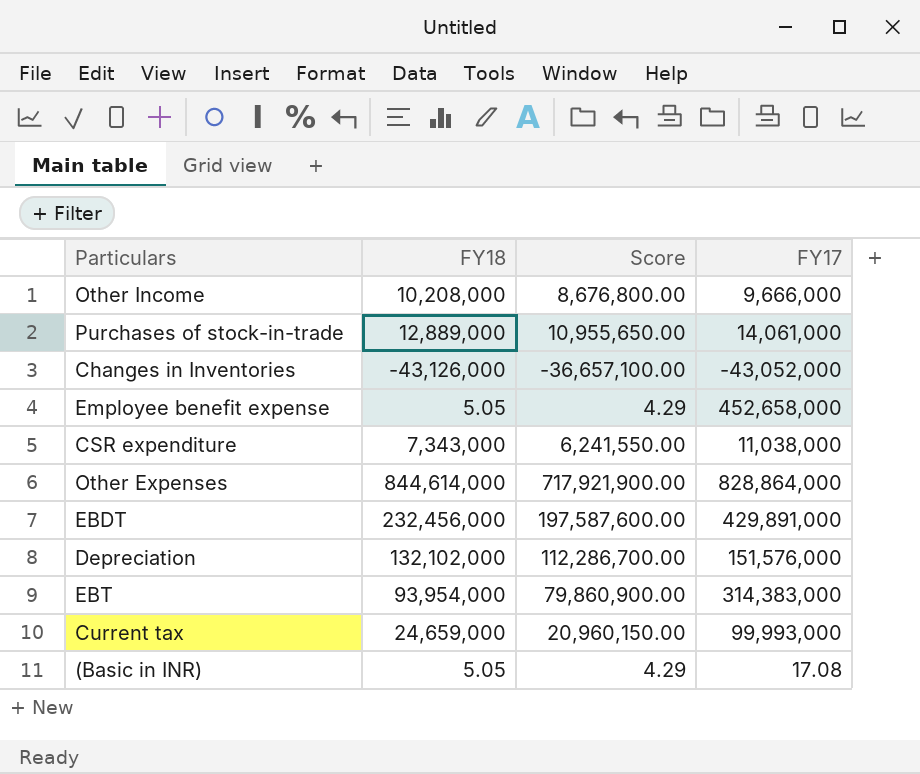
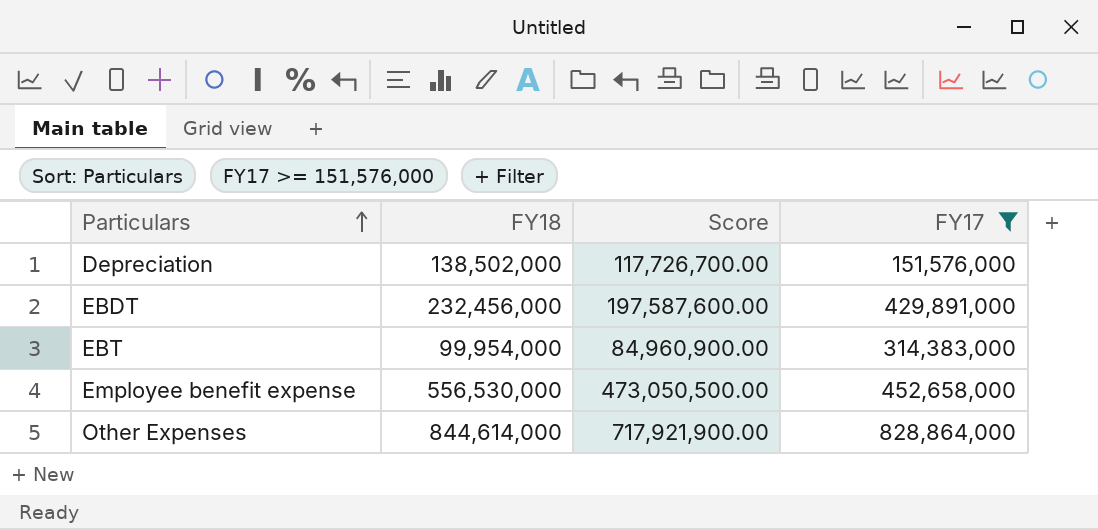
filter: none -> FY17 >= 151,576,000
row order: none -> Particulars ascending
Depreciation | FY18: 132,102,000 -> 138,502,000
Depreciation | Score: 112,286,700.00 -> 117,726,700.00
EBT | FY18: 93,954,000 -> 99,954,000
EBT | Score: 79,860,900.00 -> 84,960,900.00
Employee benefit expense | FY18: 5.05 -> 556,530,000
Employee benefit expense | Score: 4.29 -> 473,050,500.00

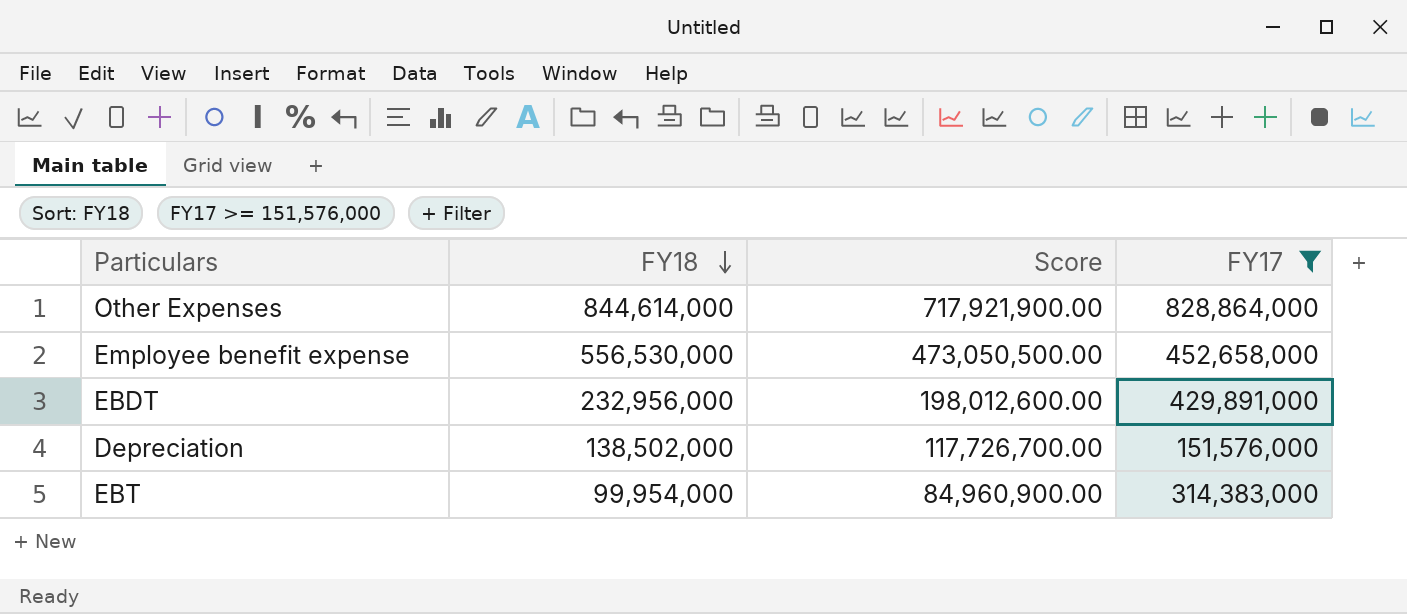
row order: Particulars ascending -> FY18 descending
EBDT | FY18: 232,456,000 -> 232,956,000
EBDT | Score: 197,587,600.00 -> 198,012,600.00

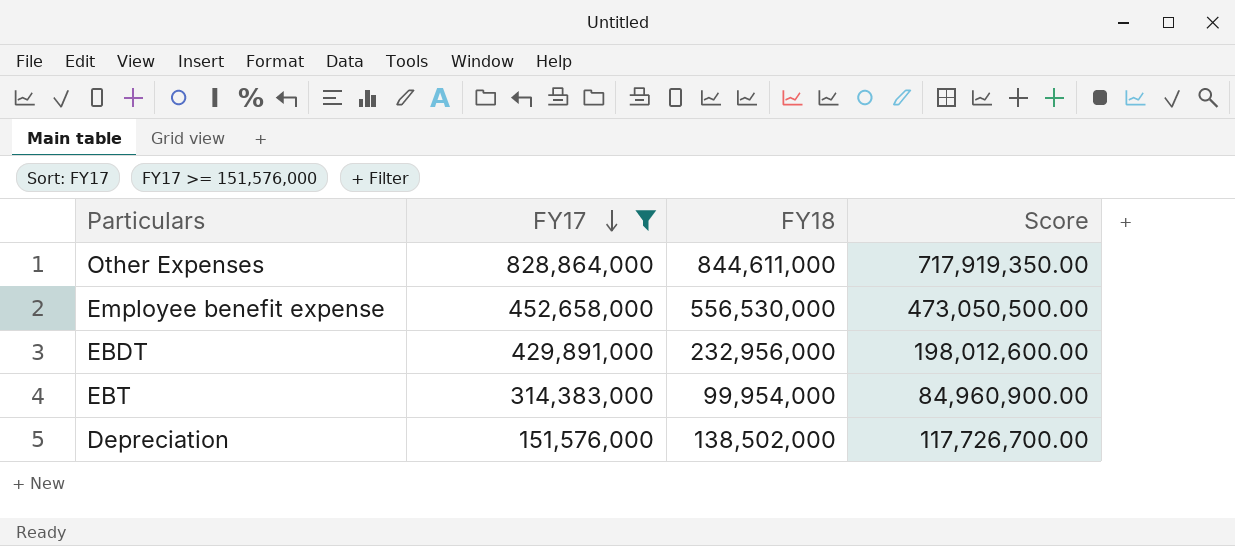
row order: FY18 descending -> FY17 descending
column FY17 | position: 4 -> 2
Other Expenses | FY18: 844,614,000 -> 844,611,000
Other Expenses | Score: 717,921,900.00 -> 717,919,350.00

